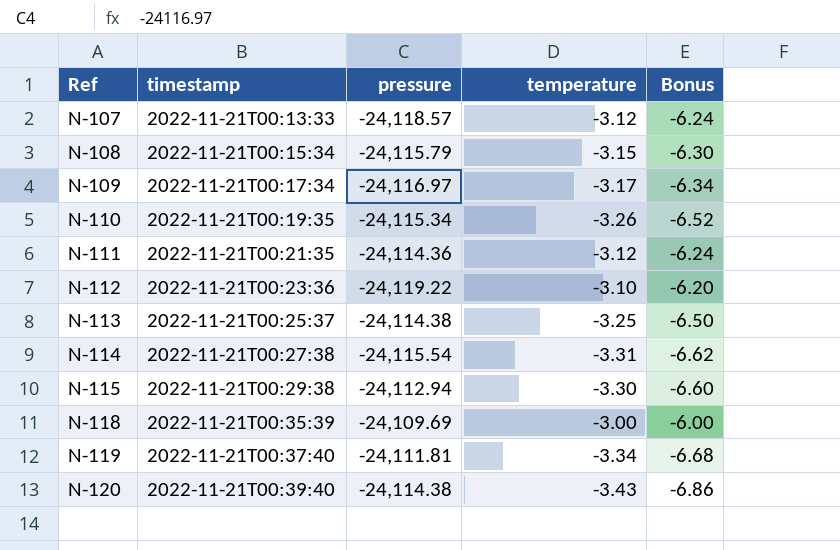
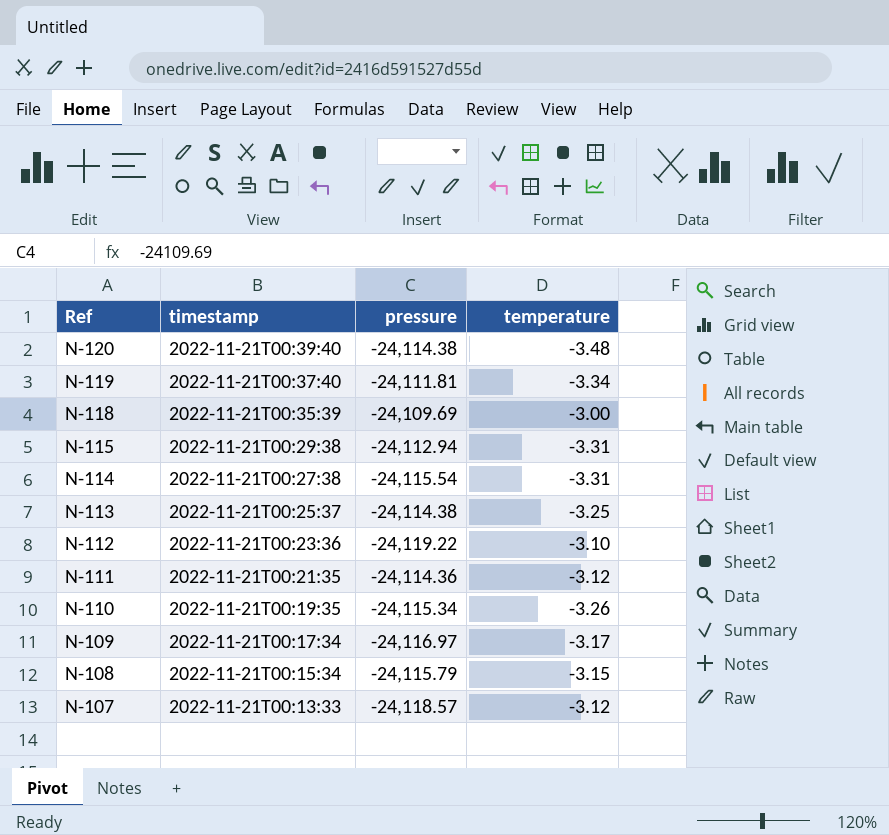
row order: Ref ascending -> Ref descending
column Bonus | formula: [temperature] * 2 -> none
N-120 | temperature: -3.43 -> -3.48
N-115 | temperature: -3.30 -> -3.31

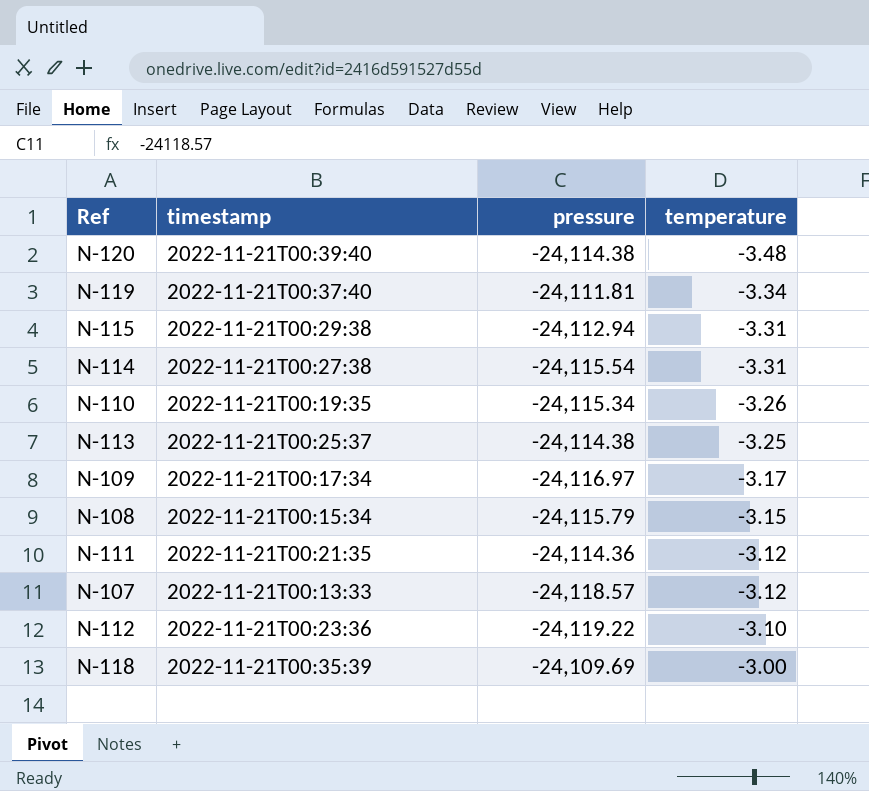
row order: Ref descending -> temperature ascending

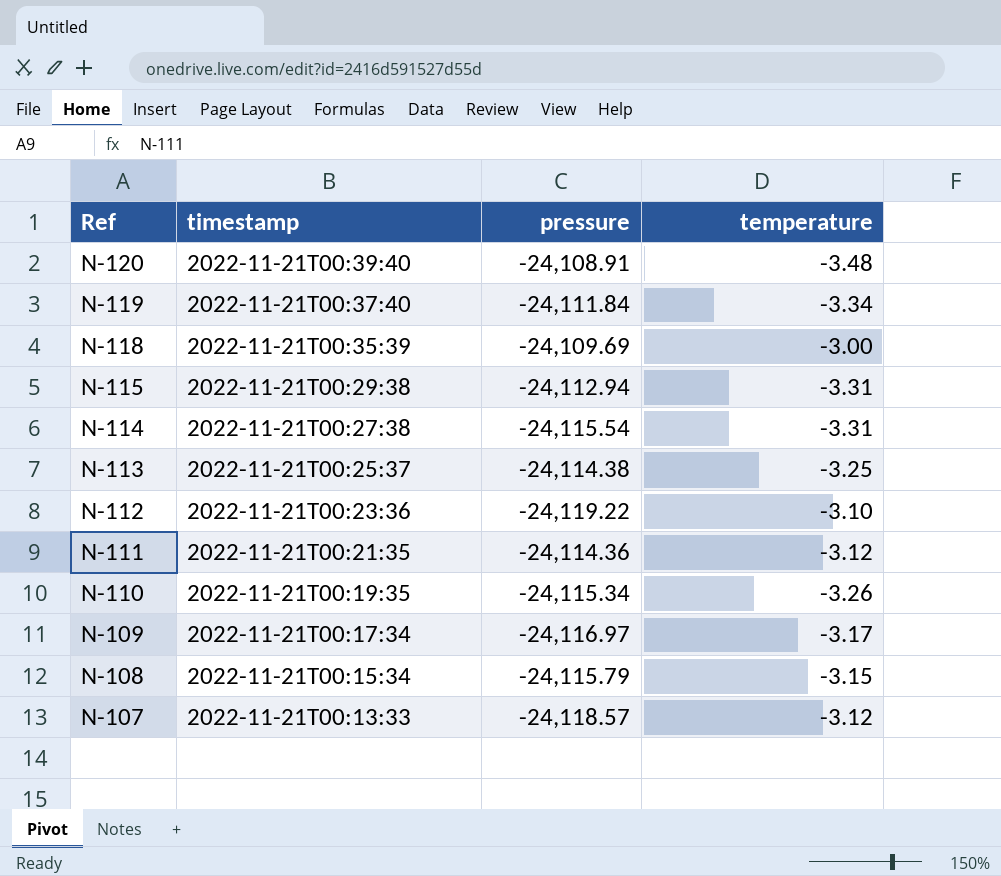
row order: temperature ascending -> Ref descending
N-120 | pressure: -24,114.38 -> -24,108.91
N-119 | pressure: -24,111.81 -> -24,111.84

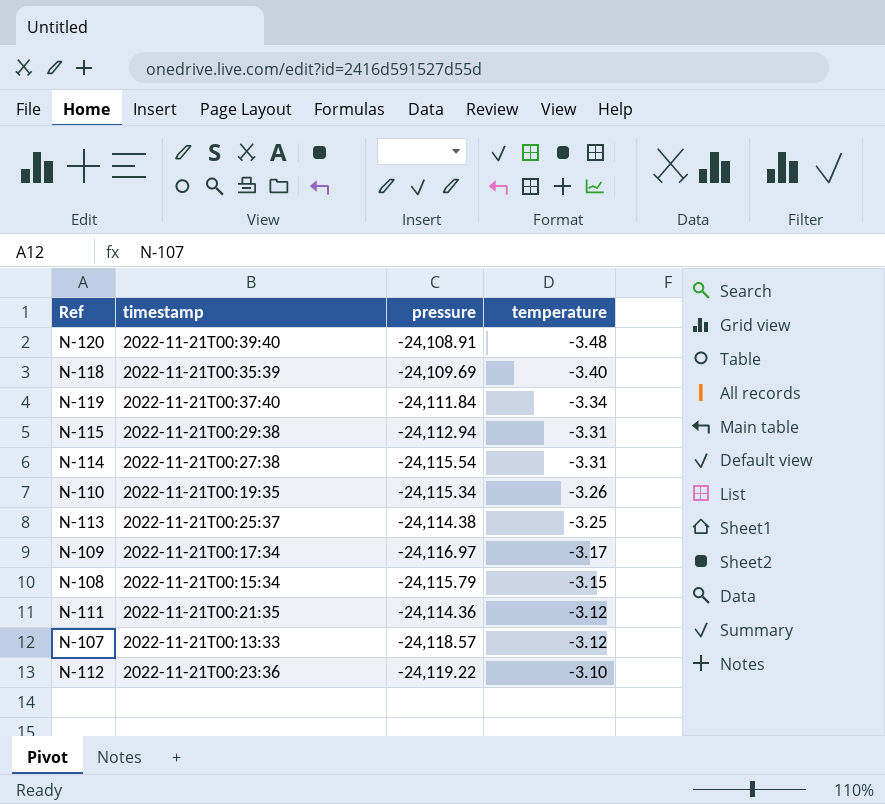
row order: Ref descending -> temperature ascending
N-118 | temperature: -3.00 -> -3.40

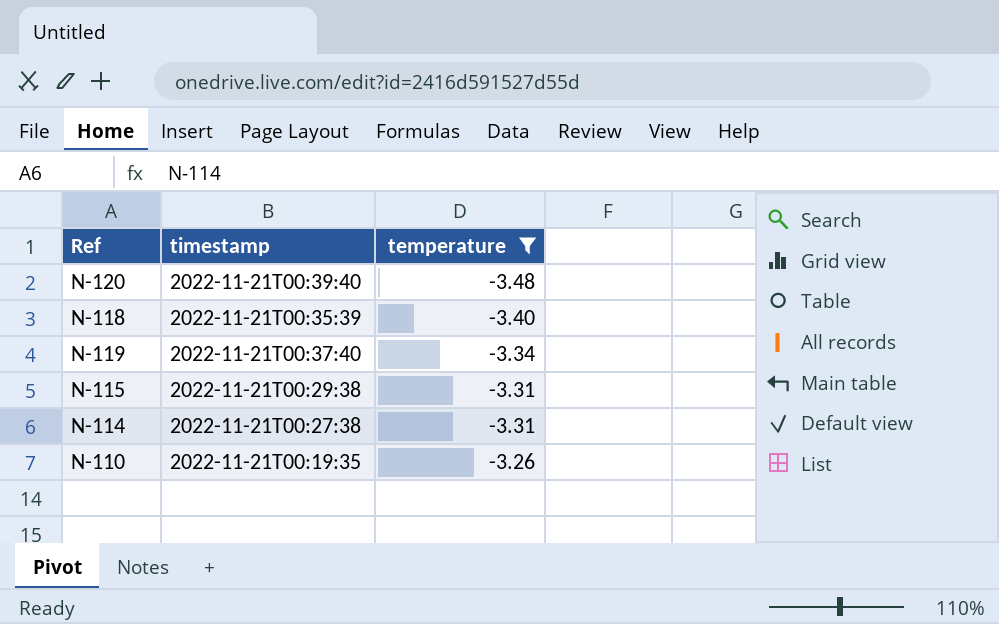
filter: none -> temperature <= -3.26
column pressure | position: 3 -> none

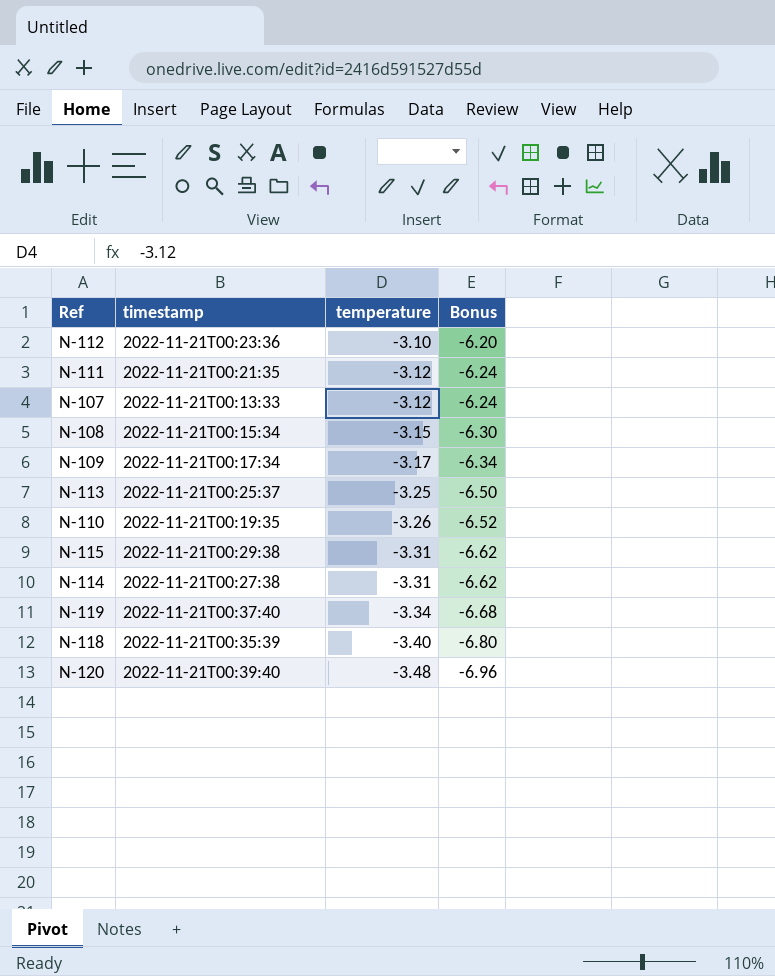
filter: temperature <= -3.26 -> none
row order: temperature ascending -> temperature descending
column Bonus | formula: none -> [temperature] * 2

